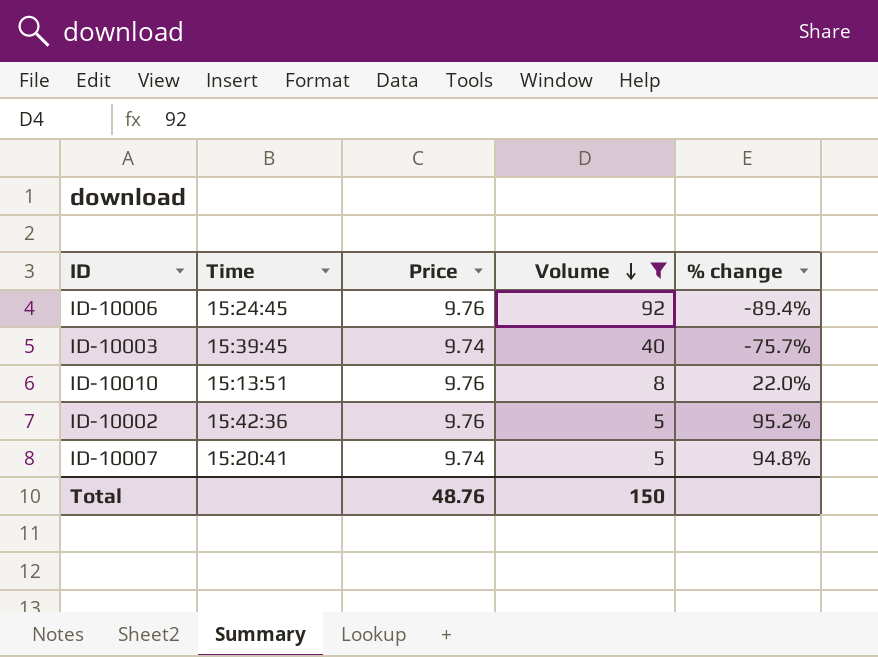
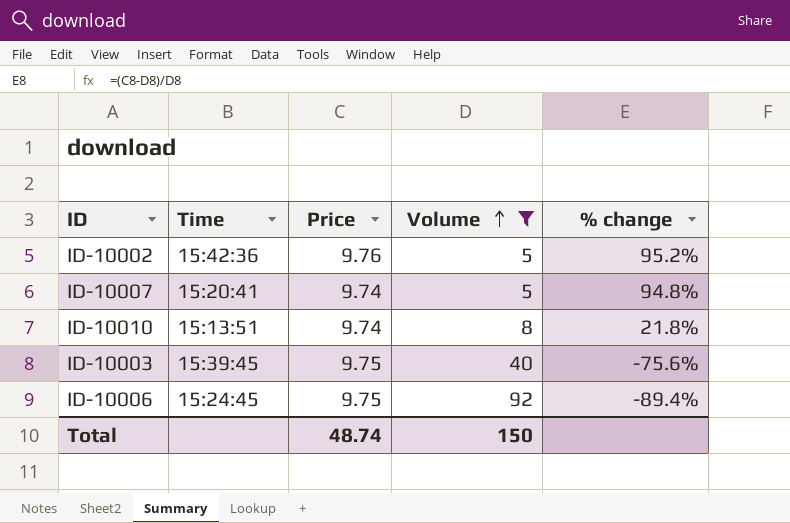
row order: Volume descending -> Volume ascending
ID-10010 | Price: 9.76 -> 9.74
ID-10010 | % change: 22.0% -> 21.8%
ID-10003 | Price: 9.74 -> 9.75
ID-10003 | % change: -75.7% -> -75.6%
ID-10006 | Price: 9.76 -> 9.75
Total | Price: 48.76 -> 48.74

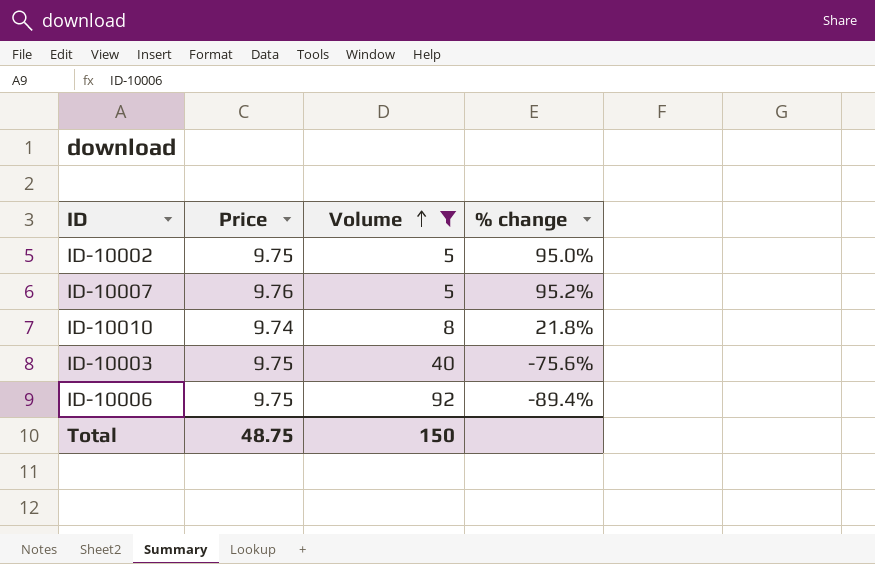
column Time | position: 2 -> none
ID-10002 | Price: 9.76 -> 9.75
ID-10002 | % change: 95.2% -> 95.0%
ID-10007 | Price: 9.74 -> 9.76
ID-10007 | % change: 94.8% -> 95.2%
Total | Price: 48.74 -> 48.75

